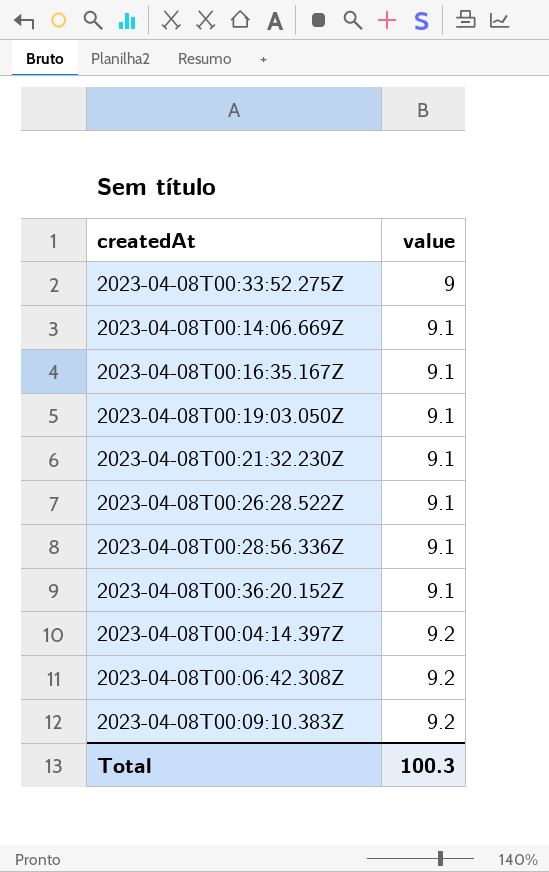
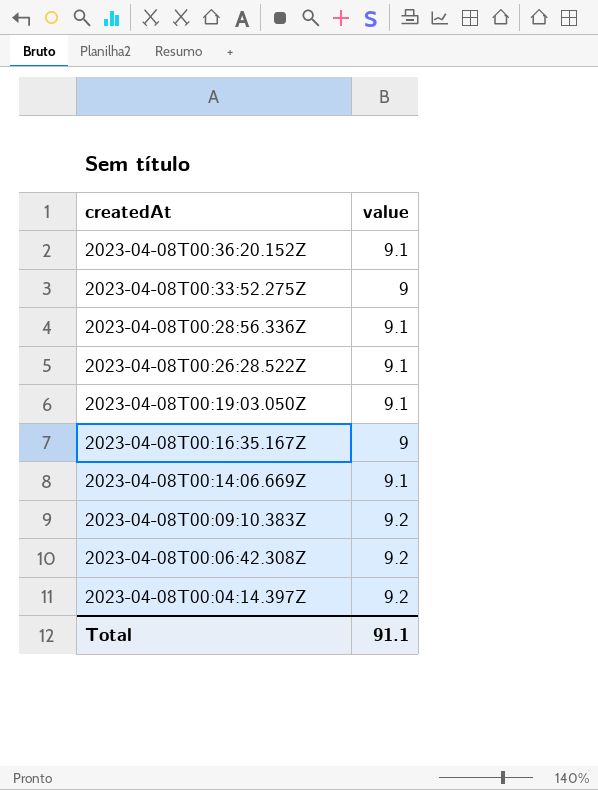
row order: value ascending -> createdAt descending
row 2023-04-08T00:21:32.230Z: 9.1 -> none
2023-04-08T00:16:35.167Z | value: 9.1 -> 9
Total | value: 100.3 -> 91.1

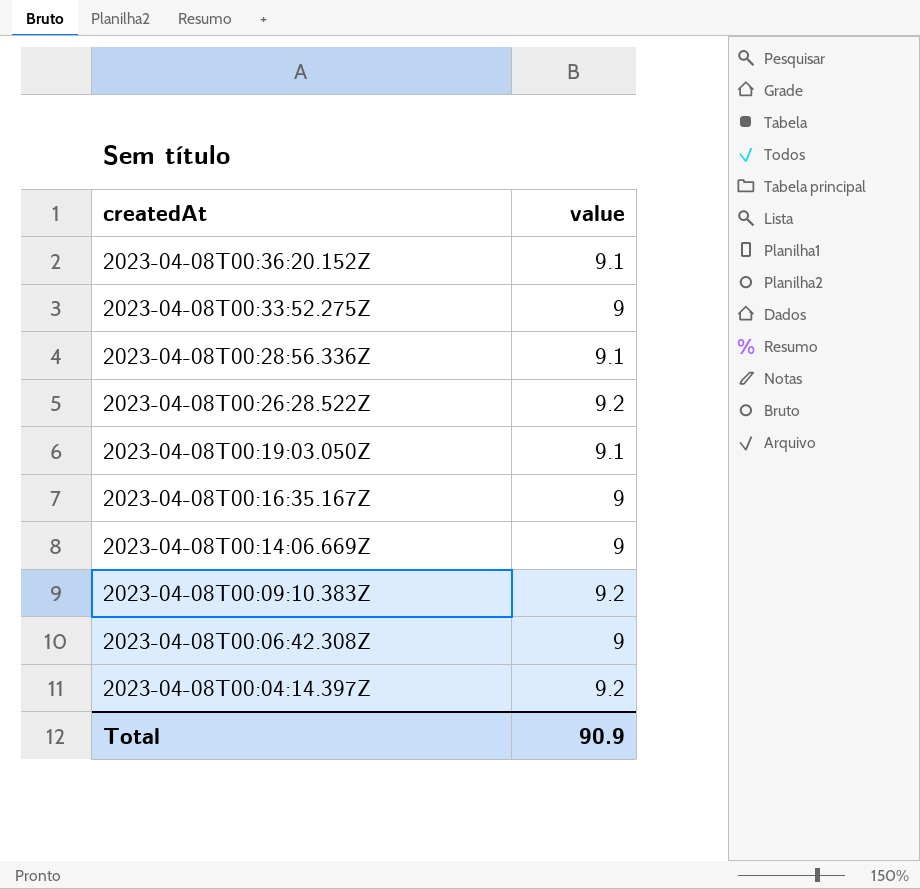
2023-04-08T00:26:28.522Z | value: 9.1 -> 9.2
2023-04-08T00:14:06.669Z | value: 9.1 -> 9
2023-04-08T00:06:42.308Z | value: 9.2 -> 9
Total | value: 91.1 -> 90.9

